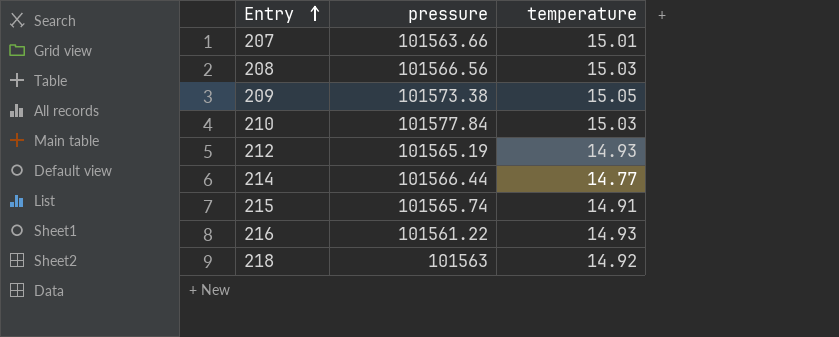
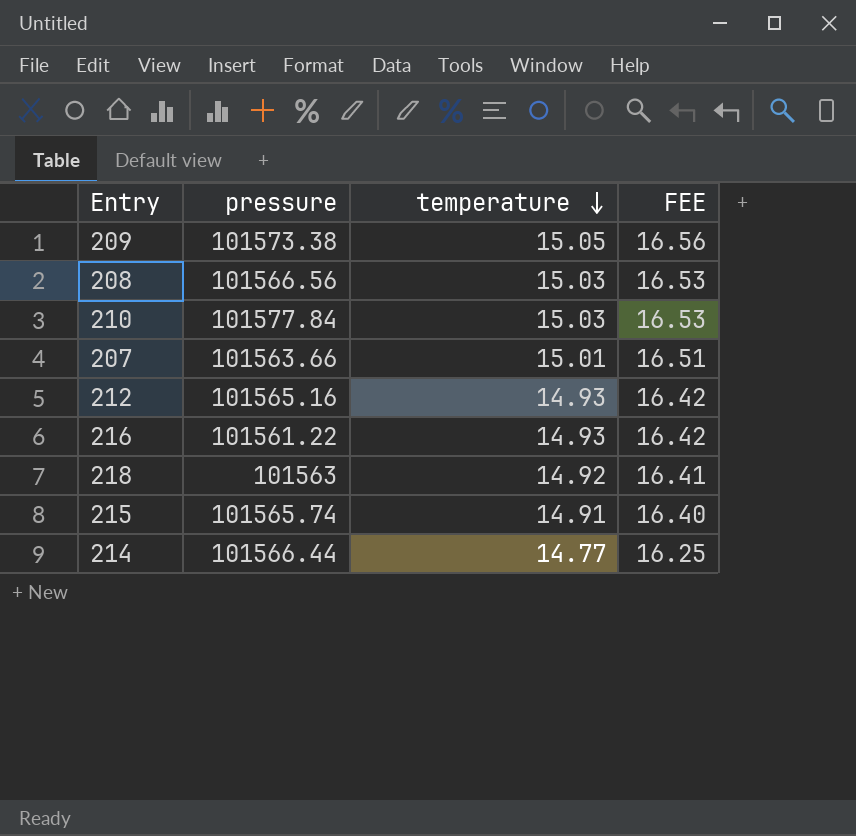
row order: Entry ascending -> temperature descending
column FEE | formula: none -> [temperature] * 1.1
212 | pressure: 101565.19 -> 101565.16

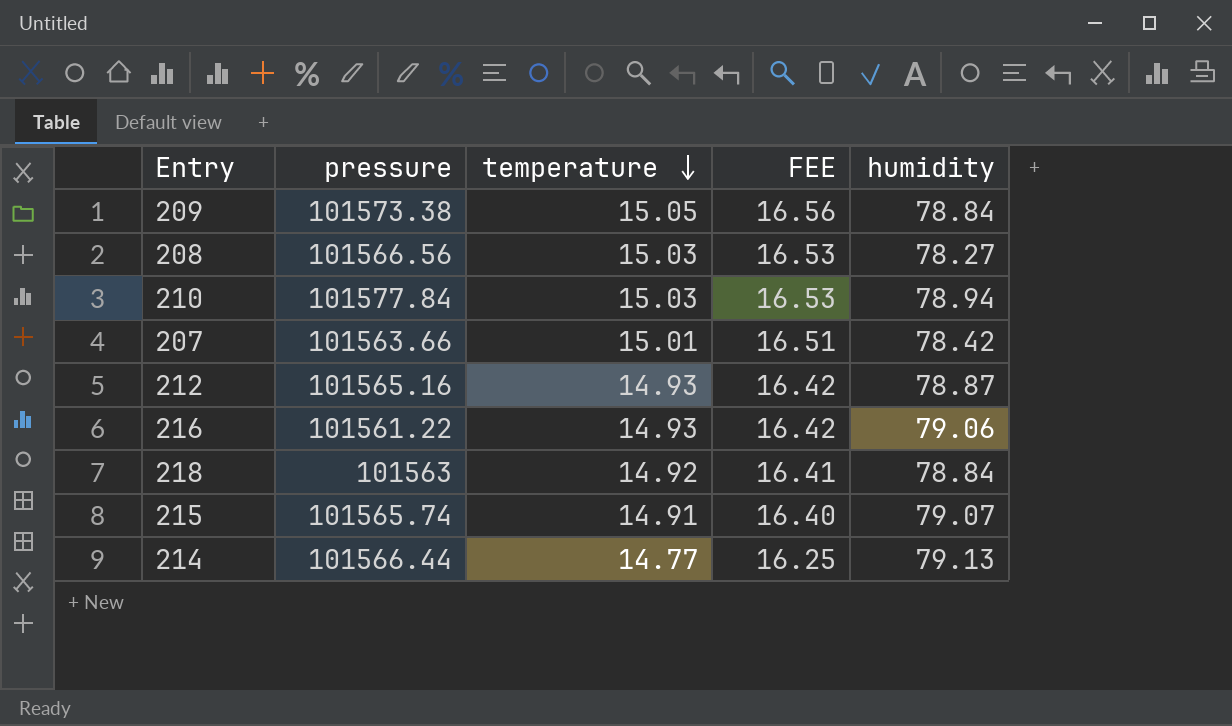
column humidity | position: none -> 5

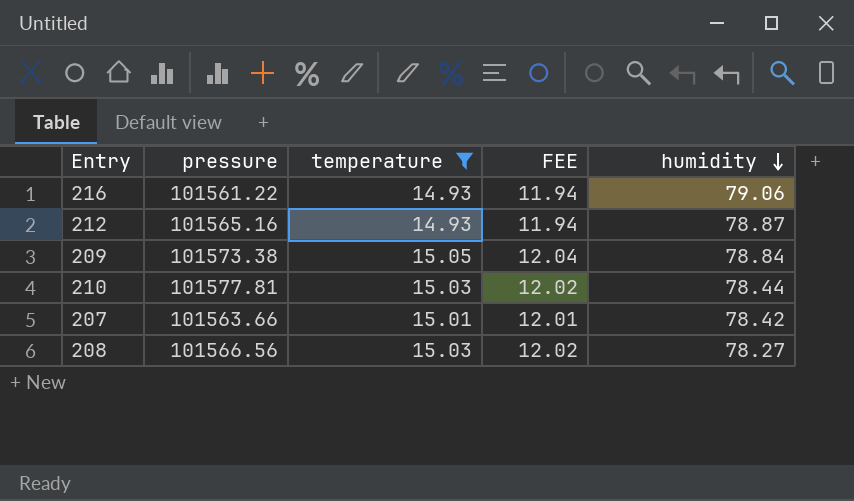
filter: none -> temperature >= 14.93
row order: temperature descending -> humidity descending
column FEE | formula: [temperature] * 1.1 -> [temperature] * 0.8
210 | pressure: 101577.84 -> 101577.81
210 | humidity: 78.94 -> 78.44

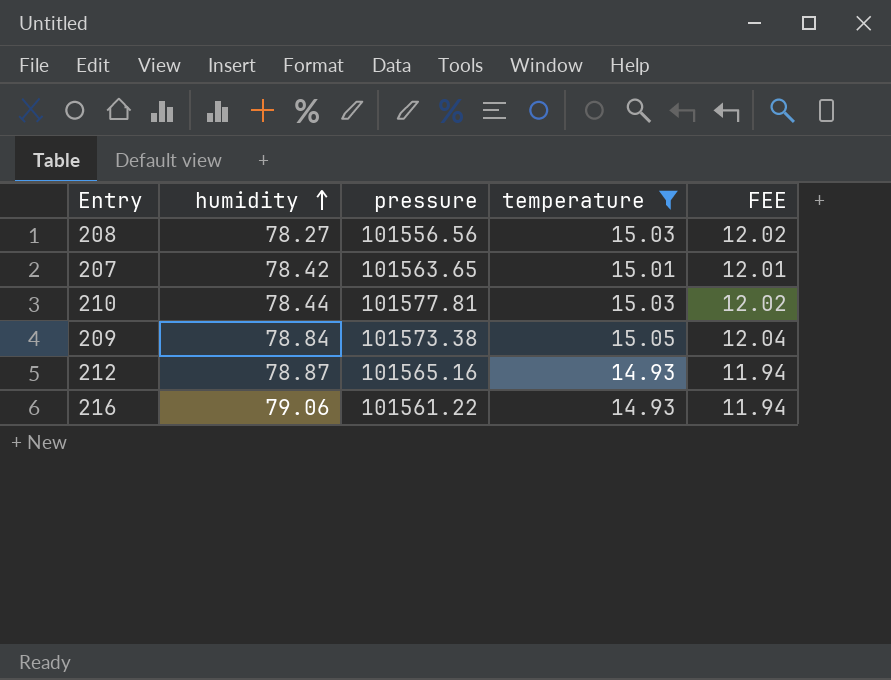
row order: humidity descending -> humidity ascending
column humidity | position: 5 -> 2
208 | pressure: 101566.56 -> 101556.56
207 | pressure: 101563.66 -> 101563.65

